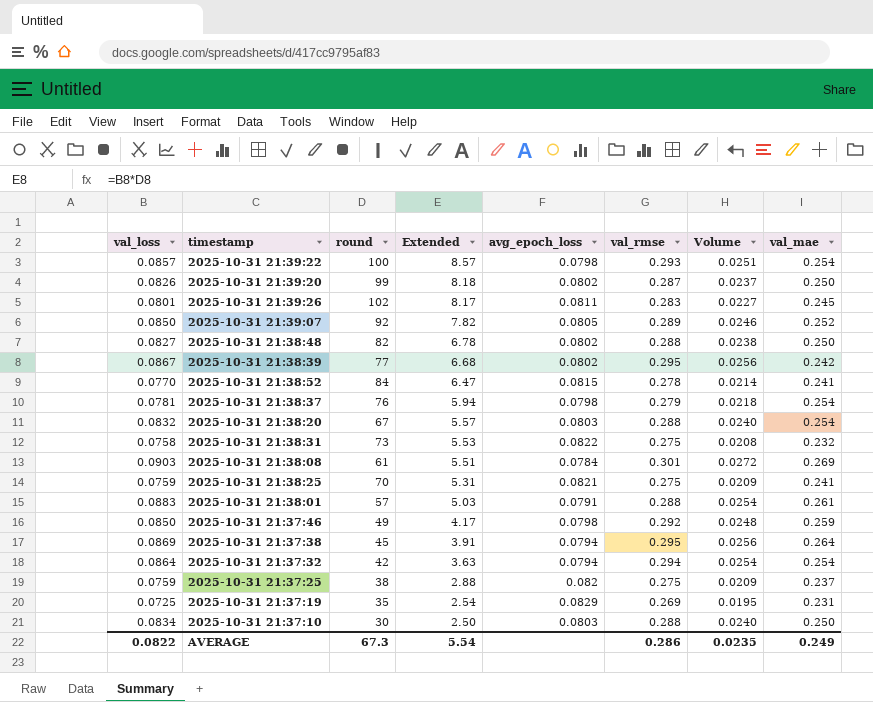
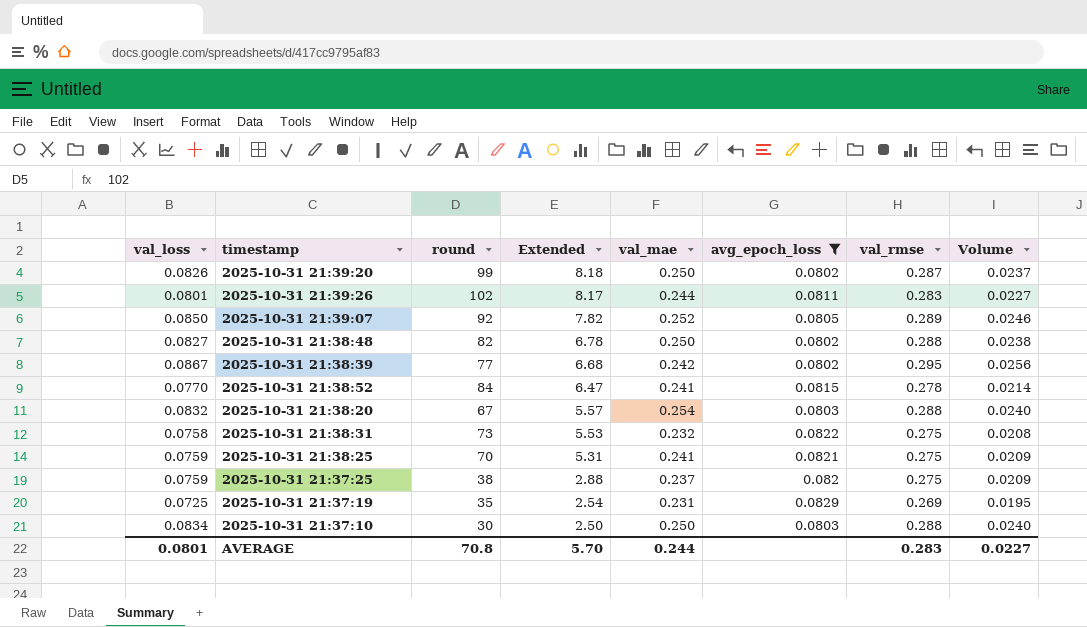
filter: none -> avg_epoch_loss >= 0.0802
column val_mae | position: 8 -> 5
2025-10-31 21:39:26 | val_mae: 0.245 -> 0.244
AVERAGE | val_loss: 0.0822 -> 0.0801
AVERAGE | round: 67.3 -> 70.8
AVERAGE | Extended: 5.54 -> 5.70
AVERAGE | val_mae: 0.249 -> 0.244
AVERAGE | val_rmse: 0.286 -> 0.283
AVERAGE | Volume: 0.0235 -> 0.0227

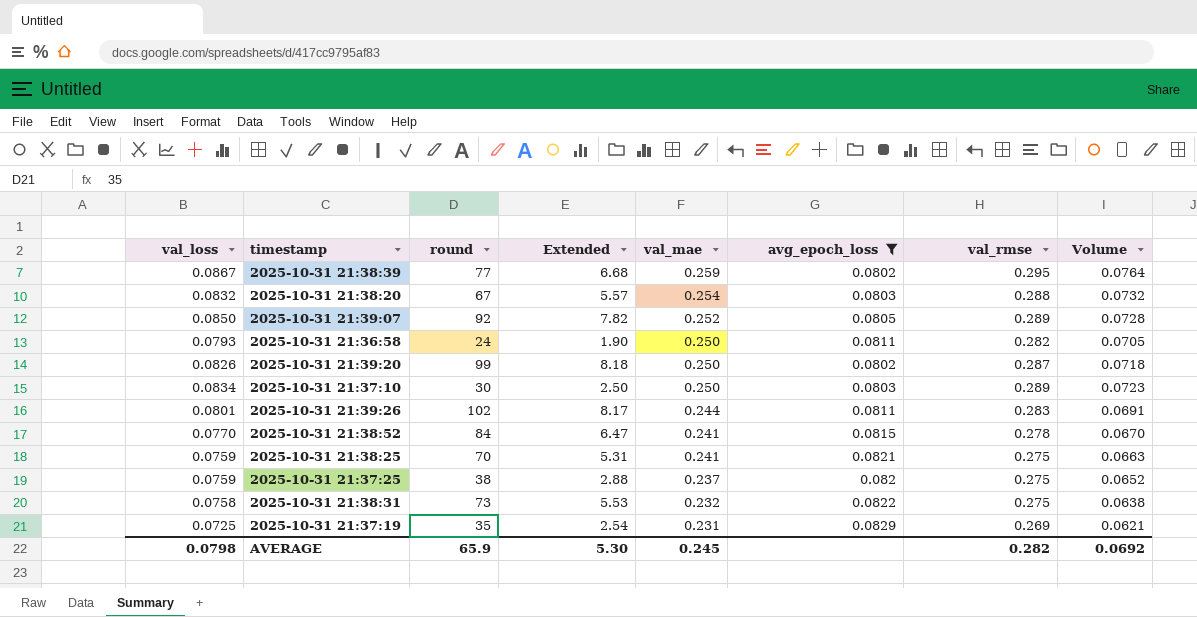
row order: Extended descending -> val_mae descending
column Volume | formula: [val_loss] * [val_rmse] -> [val_mae] * [val_rmse]
row 2025-10-31 21:38:48: 0.0827 | 82 | 6.78 | 0.250 | 0.0802 | 0.288 | 0.0238 -> none
2025-10-31 21:38:39 | val_mae: 0.242 -> 0.259
row 2025-10-31 21:36:58: none -> 0.0793 | 24 | 1.90 | 0.250 | 0.0811 | 0.282 | 0.0705
2025-10-31 21:37:10 | val_rmse: 0.288 -> 0.289
AVERAGE | val_loss: 0.0801 -> 0.0798
AVERAGE | round: 70.8 -> 65.9
AVERAGE | Extended: 5.70 -> 5.30
AVERAGE | val_mae: 0.244 -> 0.245
AVERAGE | val_rmse: 0.283 -> 0.282
AVERAGE | Volume: 0.0227 -> 0.0692

